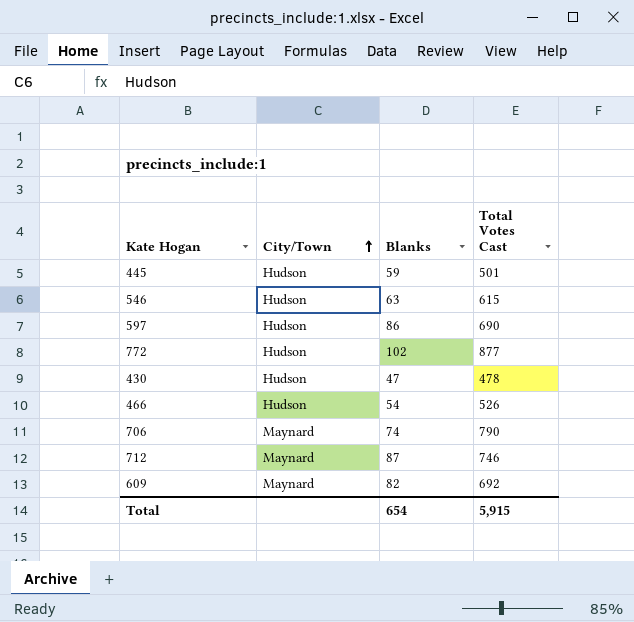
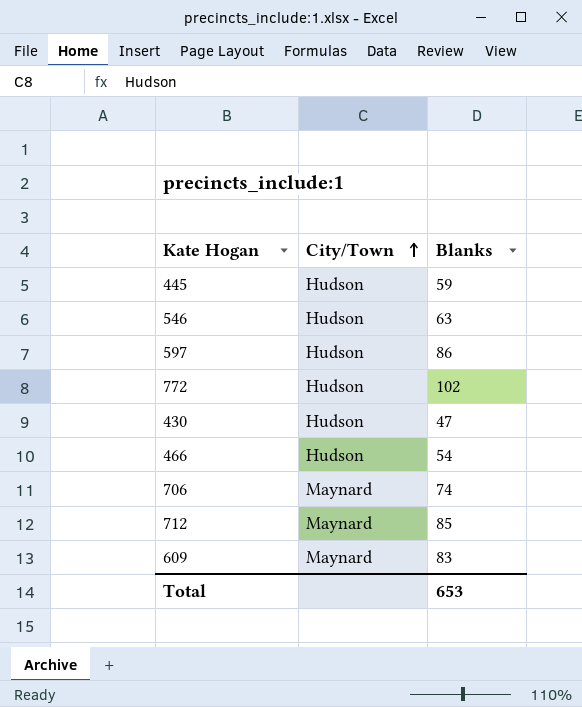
column Total Votes Cast | position: 4 -> none
712 | Blanks: 87 -> 85
609 | Blanks: 82 -> 83
Total | Blanks: 654 -> 653

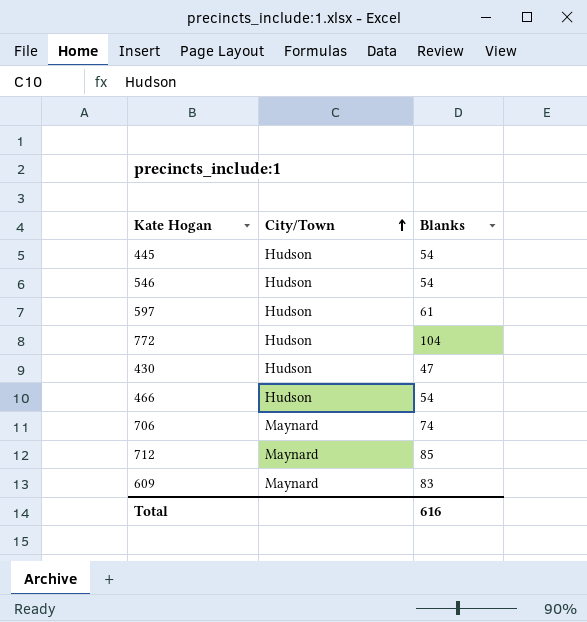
445 | Blanks: 59 -> 54
546 | Blanks: 63 -> 54
597 | Blanks: 86 -> 61
772 | Blanks: 102 -> 104
Total | Blanks: 653 -> 616

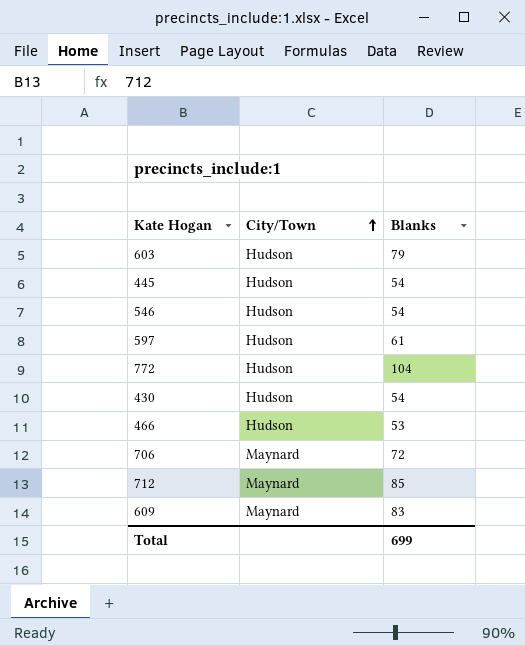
row 603: none -> Hudson | 79
430 | Blanks: 47 -> 54
466 | Blanks: 54 -> 53
706 | Blanks: 74 -> 72
Total | Blanks: 616 -> 699

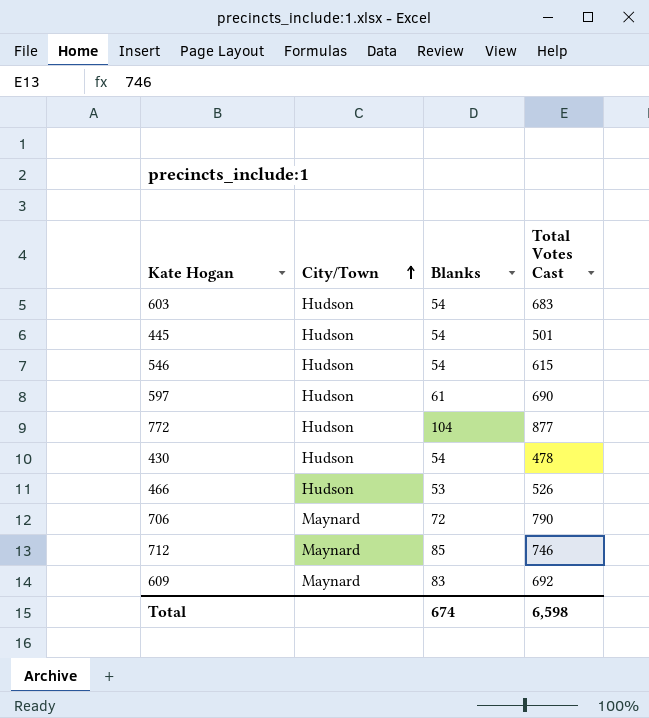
column Total Votes Cast | position: none -> 4
603 | Blanks: 79 -> 54
Total | Blanks: 699 -> 674

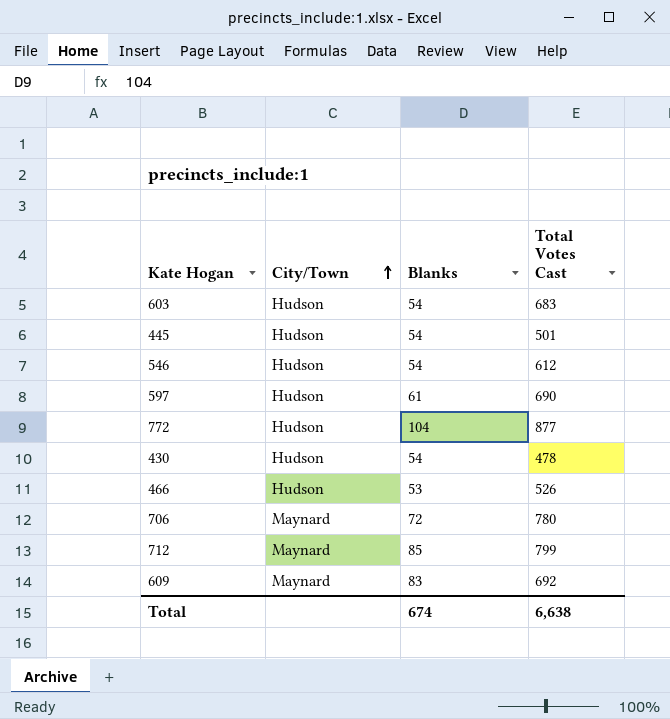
546 | Total Votes Cast: 615 -> 612
706 | Total Votes Cast: 790 -> 780
712 | Total Votes Cast: 746 -> 799
Total | Total Votes Cast: 6,598 -> 6,638

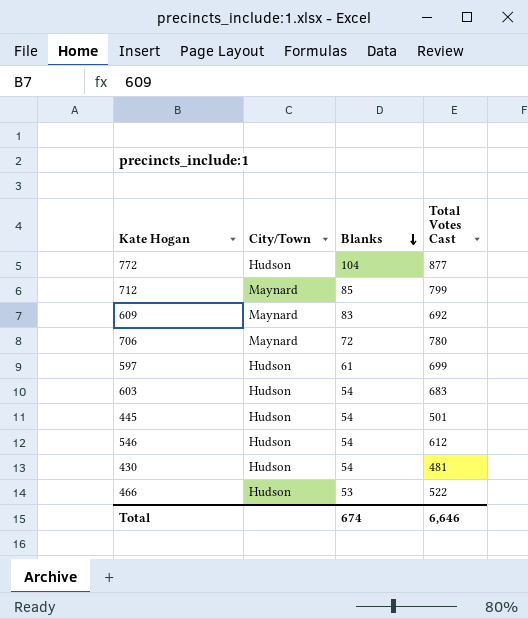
row order: City/Town ascending -> Blanks descending
597 | Total Votes Cast: 690 -> 699
430 | Total Votes Cast: 478 -> 481
466 | Total Votes Cast: 526 -> 522
Total | Total Votes Cast: 6,638 -> 6,646

